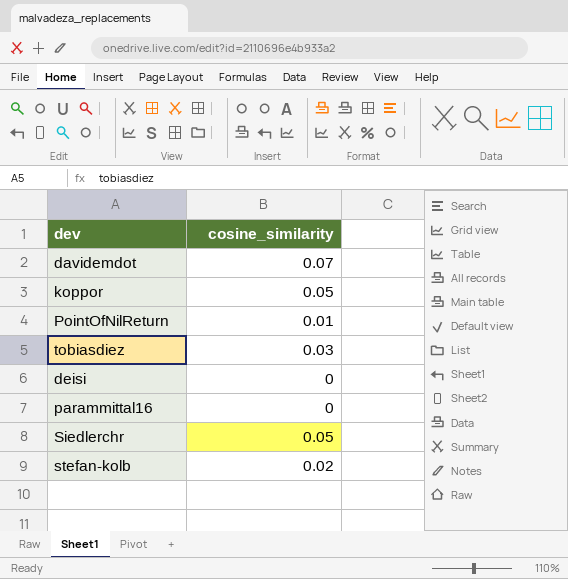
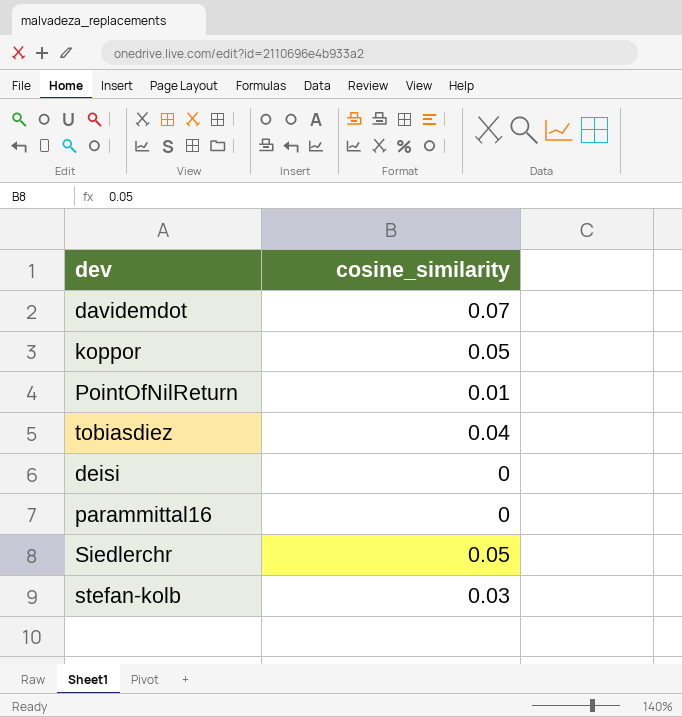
tobiasdiez | cosine_similarity: 0.03 -> 0.04
stefan-kolb | cosine_similarity: 0.02 -> 0.03

